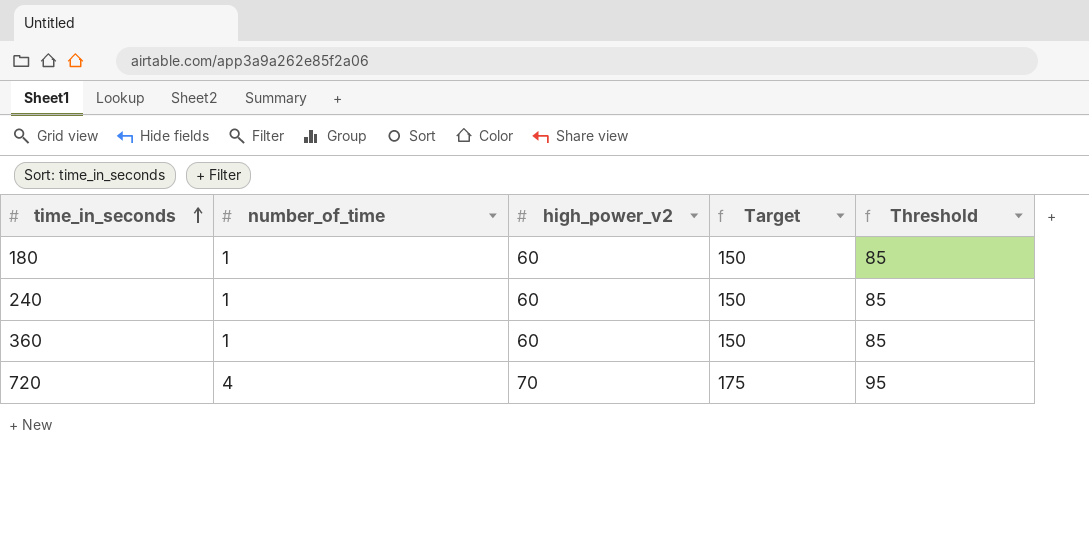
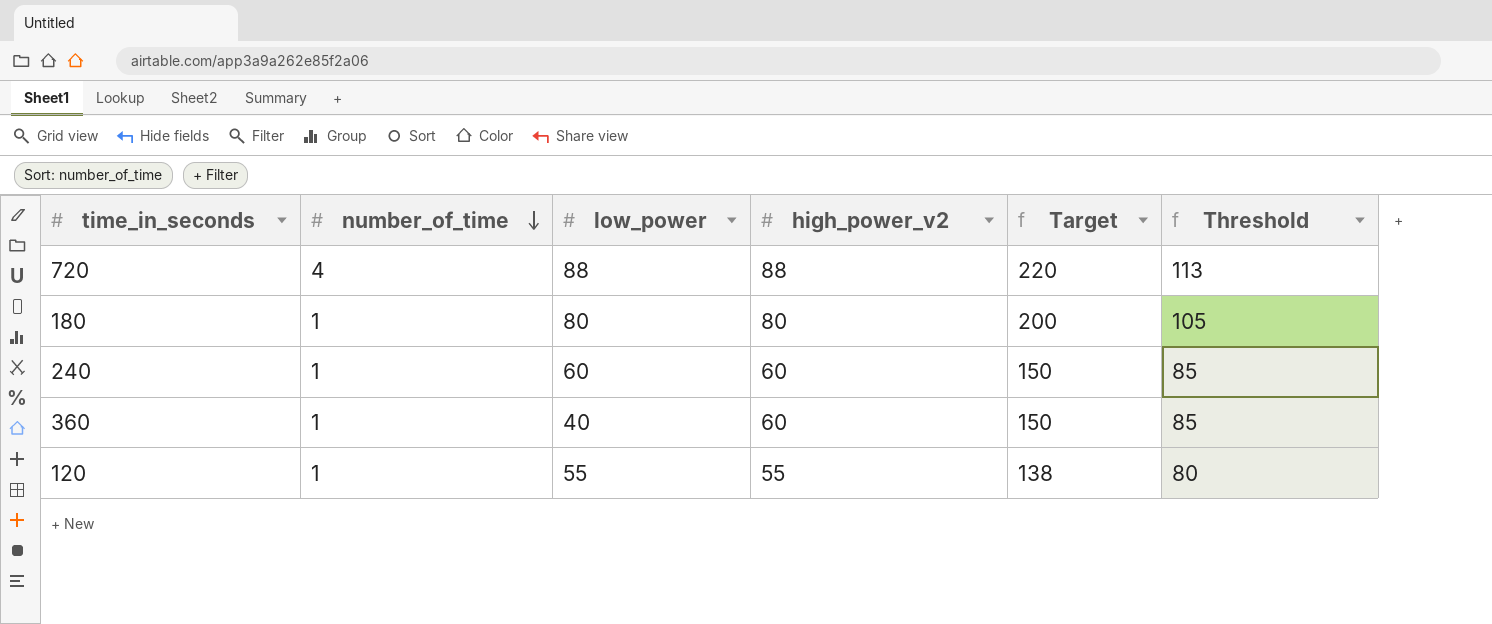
row order: time_in_seconds ascending -> number_of_time descending
column low_power | position: none -> 3
720 | high_power_v2: 70 -> 88
720 | Target: 175 -> 220
720 | Threshold: 95 -> 113
180 | high_power_v2: 60 -> 80
180 | Target: 150 -> 200
180 | Threshold: 85 -> 105
row 120: none -> 1 | 55 | 55 | 138 | 80

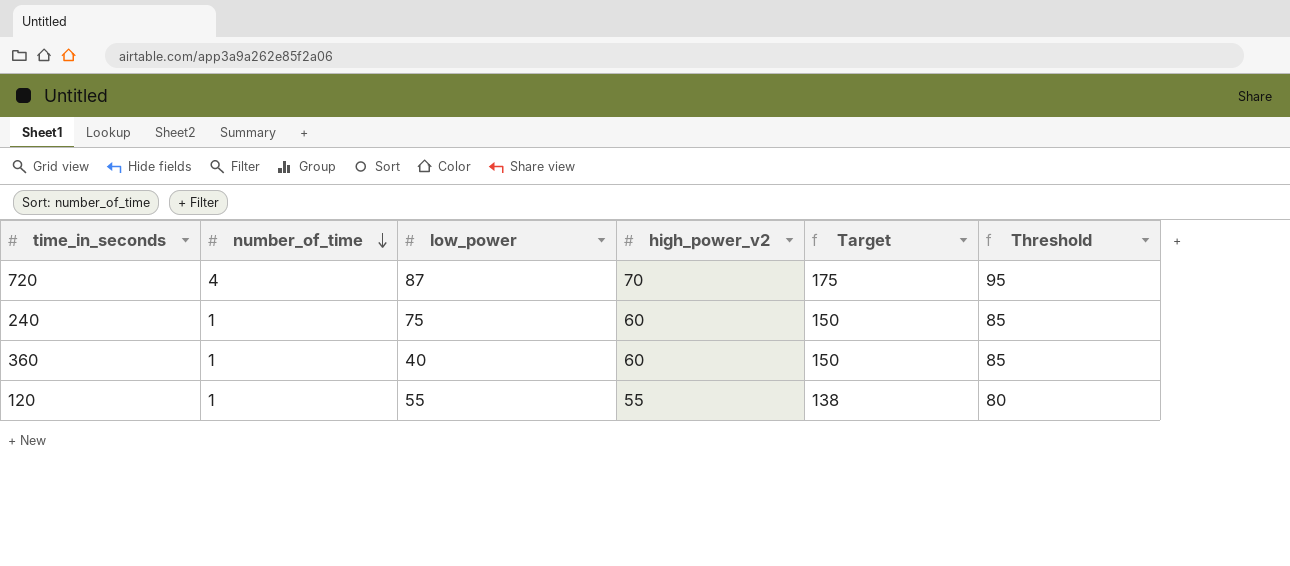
row 180: 1 | 80 | 80 | 200 | 105 -> none
720 | low_power: 88 -> 87
720 | high_power_v2: 88 -> 70
720 | Target: 220 -> 175
720 | Threshold: 113 -> 95
240 | low_power: 60 -> 75

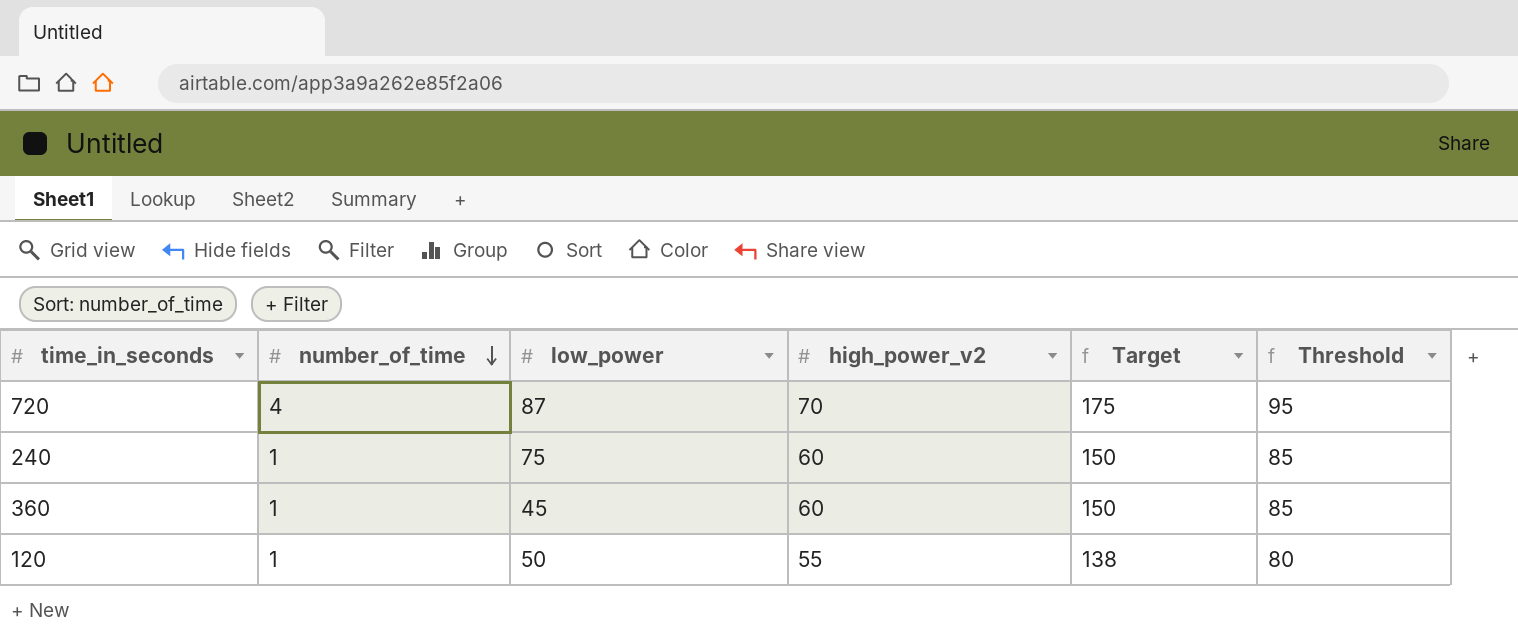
360 | low_power: 40 -> 45
120 | low_power: 55 -> 50

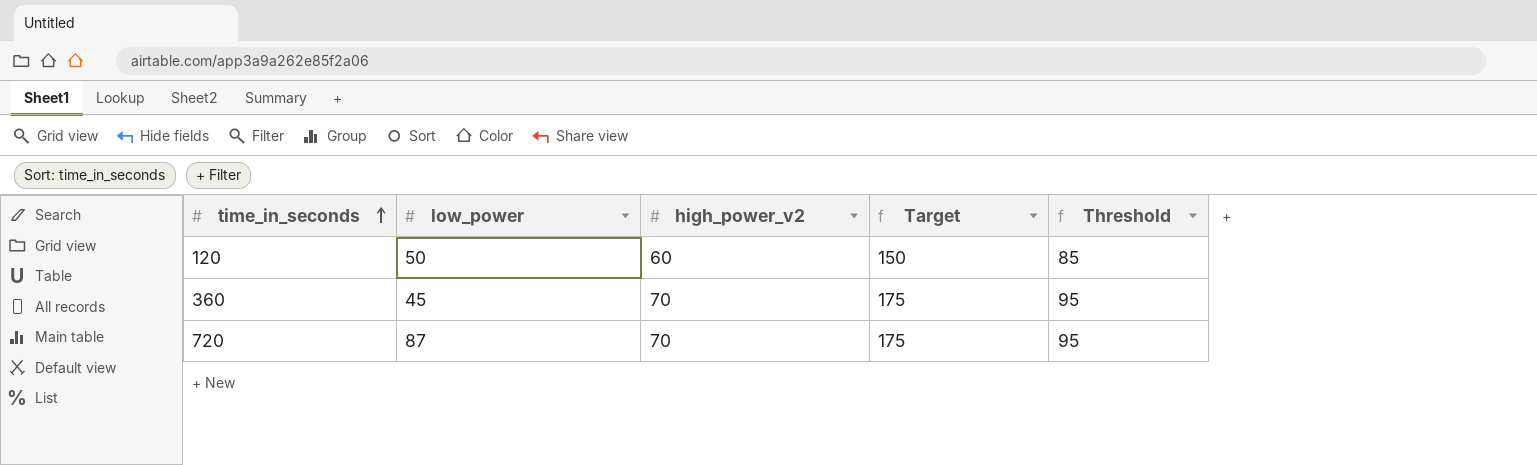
row order: number_of_time descending -> time_in_seconds ascending
column number_of_time | position: 2 -> none
row 240: 1 | 75 | 60 | 150 | 85 -> none
120 | high_power_v2: 55 -> 60
120 | Target: 138 -> 150
120 | Threshold: 80 -> 85
360 | high_power_v2: 60 -> 70
360 | Target: 150 -> 175
360 | Threshold: 85 -> 95

